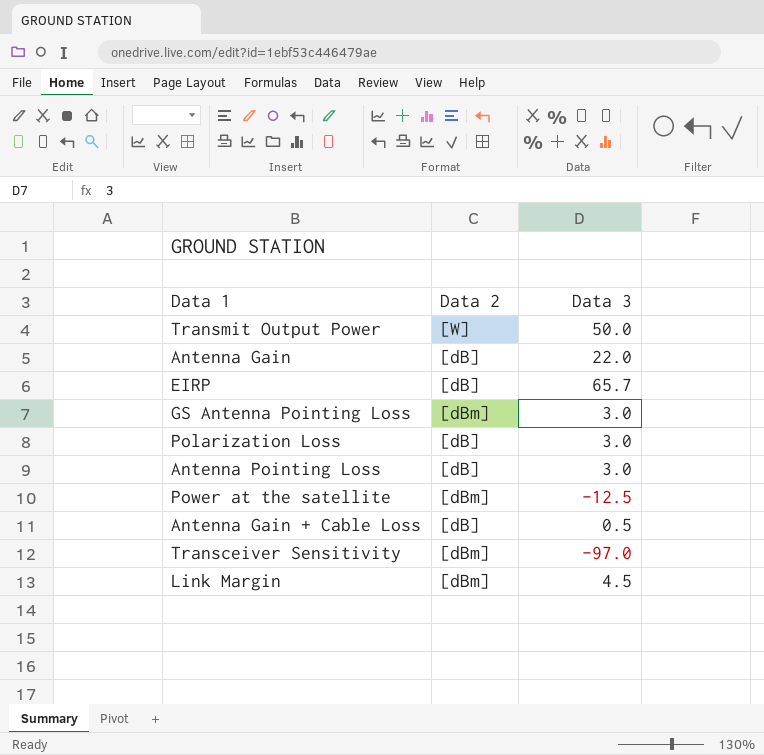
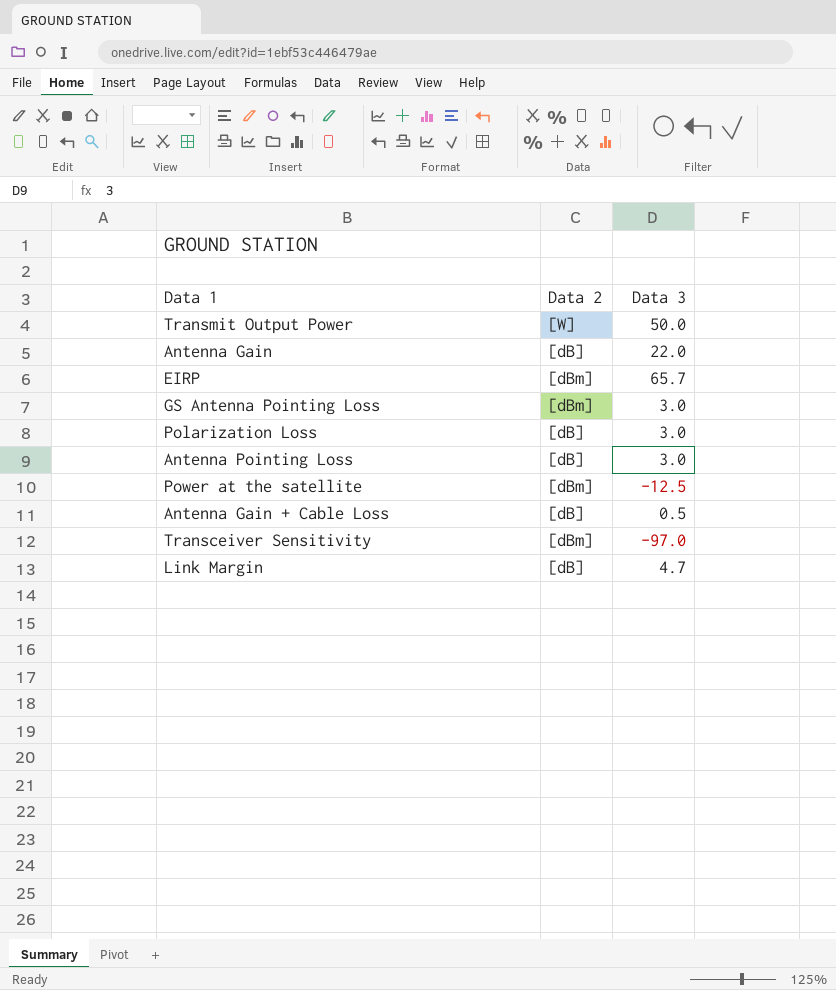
EIRP | Data 2: [dB] -> [dBm]
Link Margin | Data 2: [dBm] -> [dB]
Link Margin | Data 3: 4.5 -> 4.7

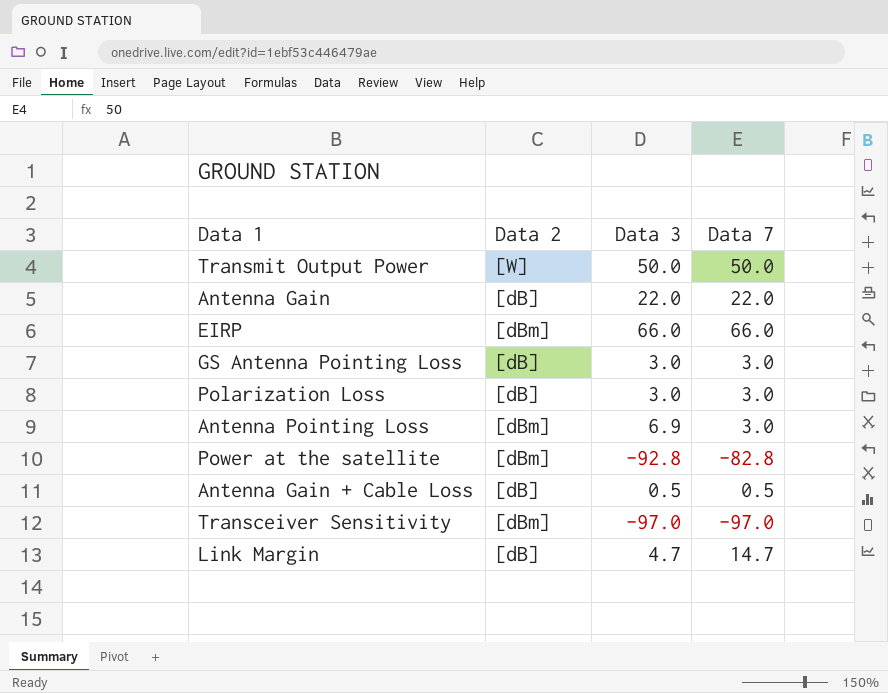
column Data 7 | position: none -> 4
EIRP | Data 3: 65.7 -> 66.0
GS Antenna Pointing Loss | Data 2: [dBm] -> [dB]
Antenna Pointing Loss | Data 2: [dB] -> [dBm]
Antenna Pointing Loss | Data 3: 3.0 -> 6.9
Power at the satellite | Data 3: -12.5 -> -92.8

